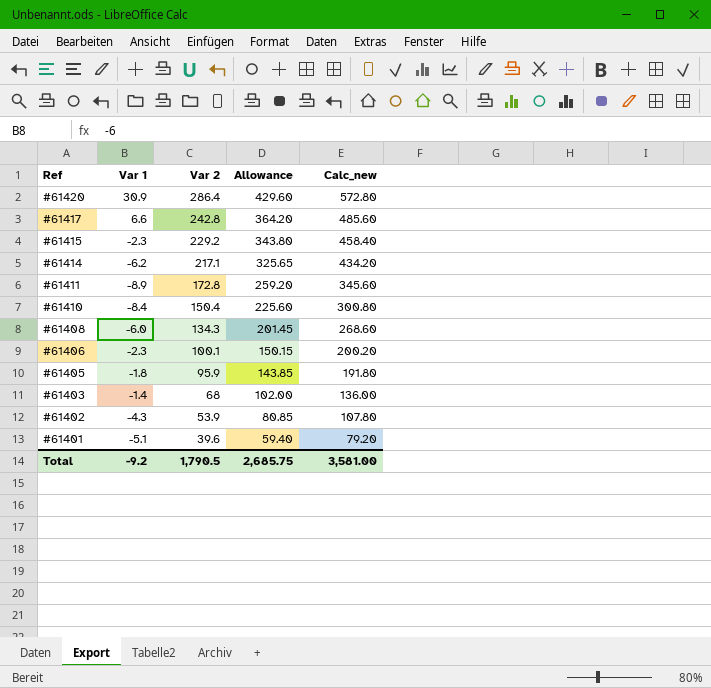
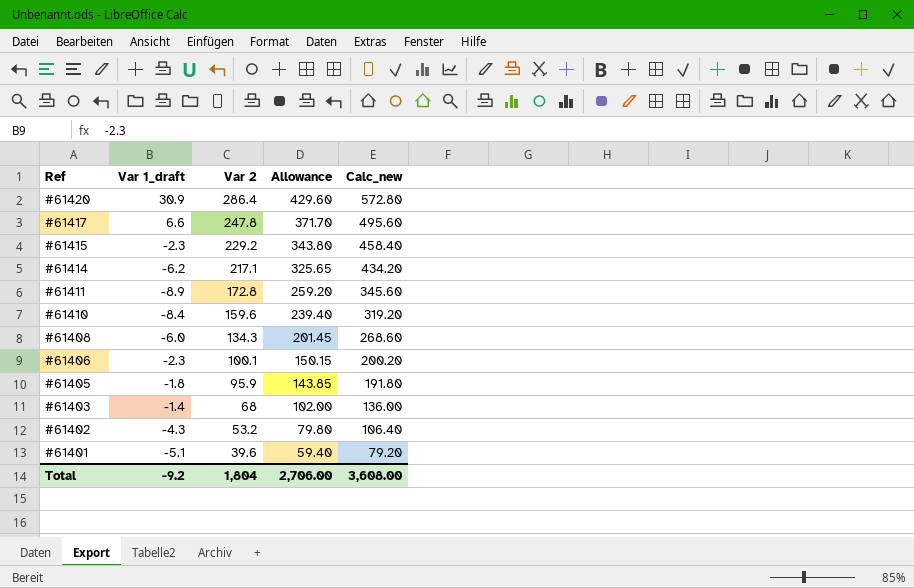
column name: Var 1 -> Var 1_draft
#61417 | Var 2: 242.8 -> 247.8
#61417 | Allowance: 364.20 -> 371.70
#61417 | Calc_new: 485.60 -> 495.60
#61410 | Var 2: 150.4 -> 159.6
#61410 | Allowance: 225.60 -> 239.40
#61410 | Calc_new: 300.80 -> 319.20
#61402 | Var 2: 53.9 -> 53.2
#61402 | Allowance: 80.85 -> 79.80
#61402 | Calc_new: 107.80 -> 106.40
Total | Var 2: 1,790.5 -> 1,804
Total | Allowance: 2,685.75 -> 2,706.00
Total | Calc_new: 3,581.00 -> 3,608.00

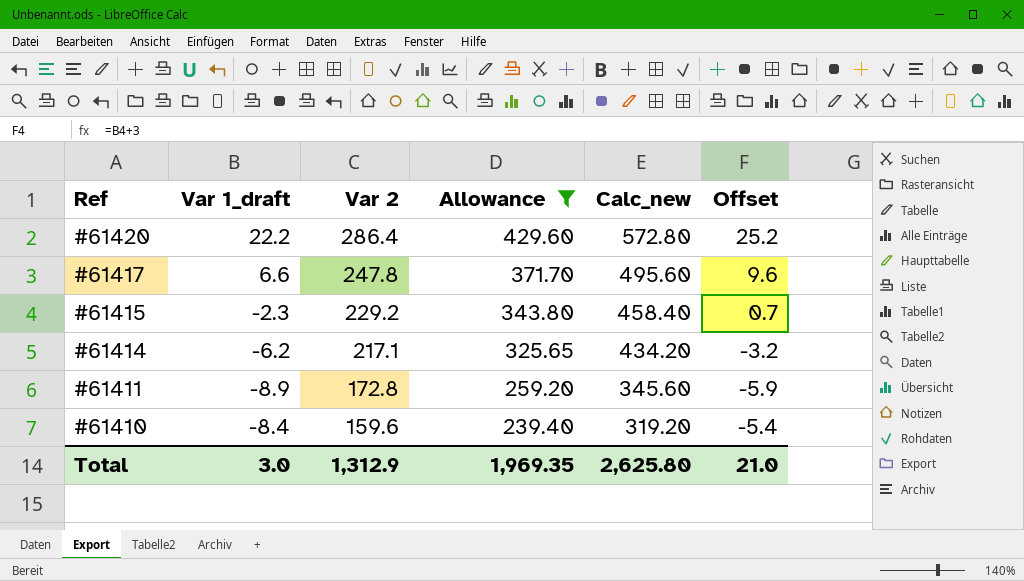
filter: none -> Allowance >= 239.40
column Offset | formula: none -> [Var 1_draft] + 3
#61420 | Var 1_draft: 30.9 -> 22.2
Total | Var 1_draft: -9.2 -> 3.0
Total | Var 2: 1,804 -> 1,312.9
Total | Allowance: 2,706.00 -> 1,969.35
Total | Calc_new: 3,608.00 -> 2,625.80

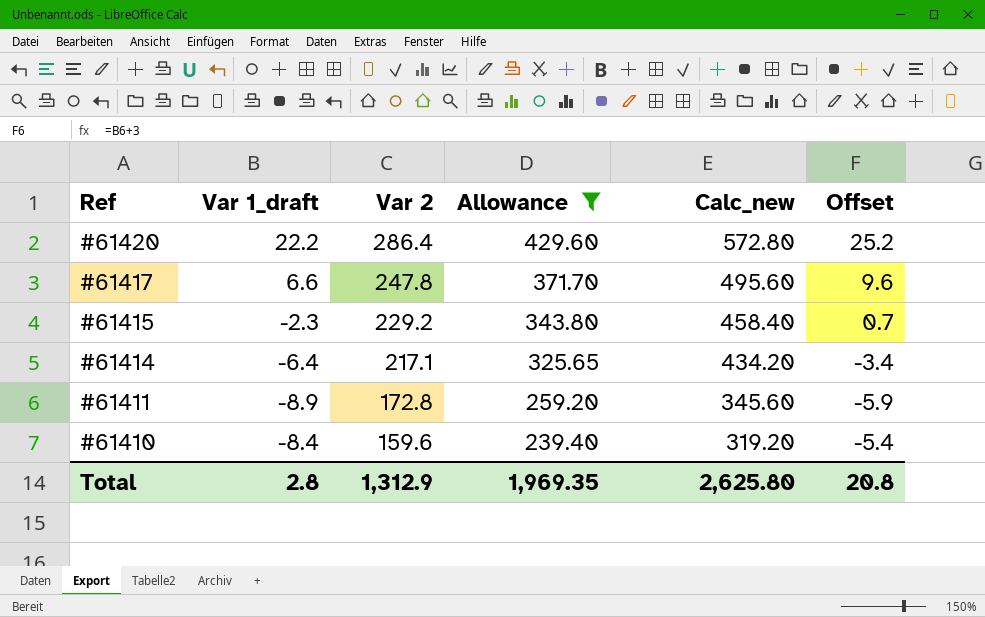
#61414 | Var 1_draft: -6.2 -> -6.4
#61414 | Offset: -3.2 -> -3.4
Total | Var 1_draft: 3.0 -> 2.8
Total | Offset: 21.0 -> 20.8

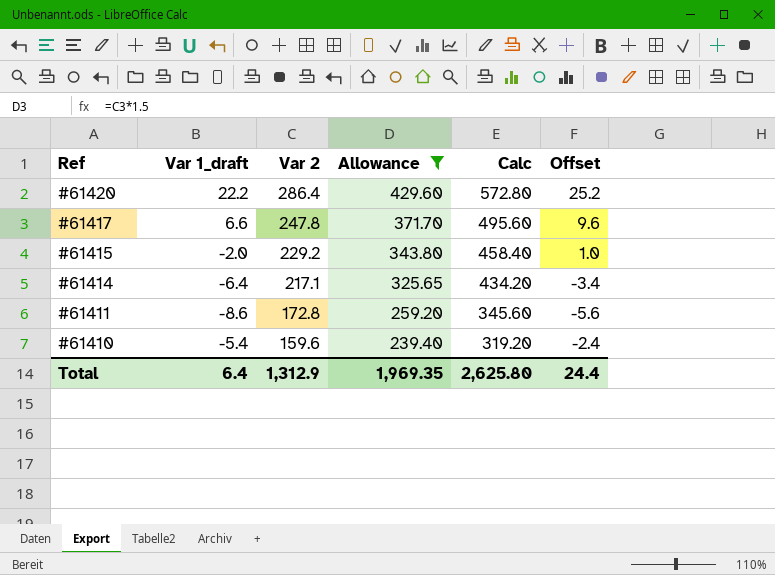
column name: Calc_new -> Calc
#61415 | Var 1_draft: -2.3 -> -2.0
#61415 | Offset: 0.7 -> 1.0
#61411 | Var 1_draft: -8.9 -> -8.6
#61411 | Offset: -5.9 -> -5.6
#61410 | Var 1_draft: -8.4 -> -5.4
#61410 | Offset: -5.4 -> -2.4
Total | Var 1_draft: 2.8 -> 6.4
Total | Offset: 20.8 -> 24.4

